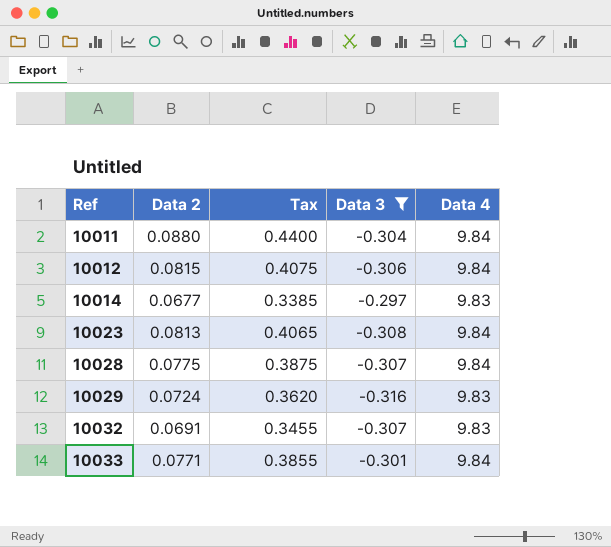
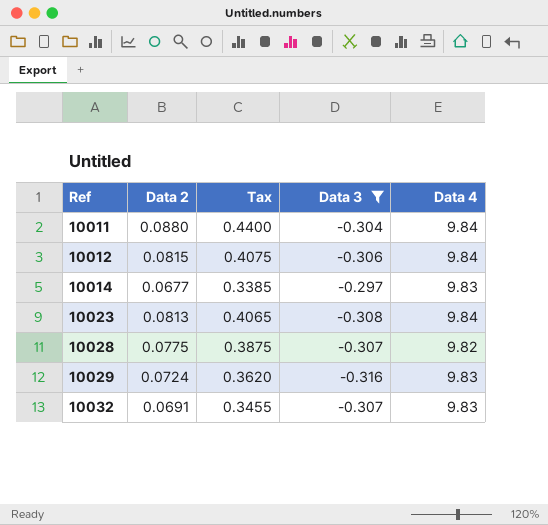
row 10033: 0.0771 | 0.3855 | -0.301 | 9.84 -> none
10028 | Data 4: 9.84 -> 9.82

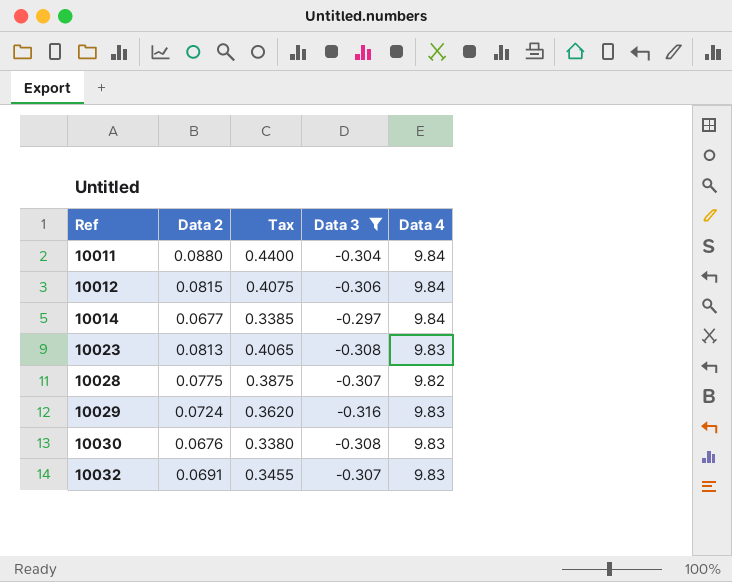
10014 | Data 4: 9.83 -> 9.84
10023 | Data 4: 9.84 -> 9.83
row 10030: none -> 0.0676 | 0.3380 | -0.308 | 9.83

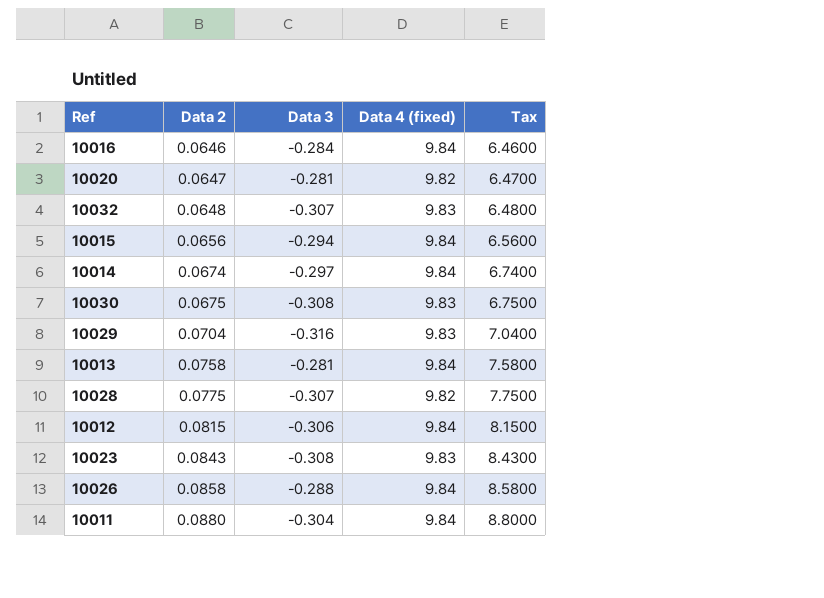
filter: Data 3 <= -0.297 -> none
row order: Ref ascending -> Data 2 ascending
column name: Data 4 -> Data 4 (fixed)
column Tax | formula: [Data 2] * 5 -> [Data 2] * 100
column Tax | position: 3 -> 5
10032 | Data 2: 0.0691 -> 0.0648
10014 | Data 2: 0.0677 -> 0.0674
10030 | Data 2: 0.0676 -> 0.0675
10029 | Data 2: 0.0724 -> 0.0704
10023 | Data 2: 0.0813 -> 0.0843

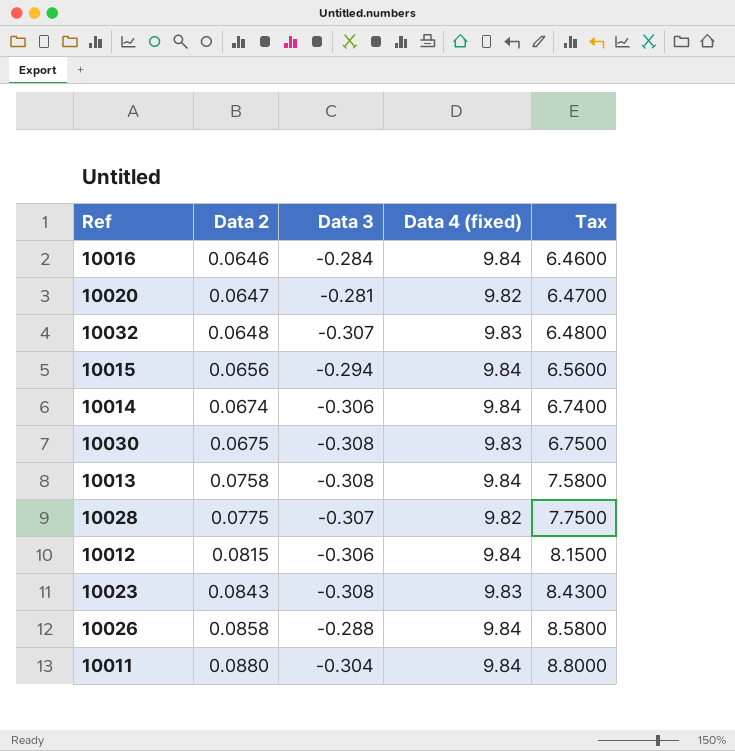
row 10029: 0.0704 | -0.316 | 9.83 | 7.0400 -> none
10014 | Data 3: -0.297 -> -0.306
10013 | Data 3: -0.281 -> -0.308

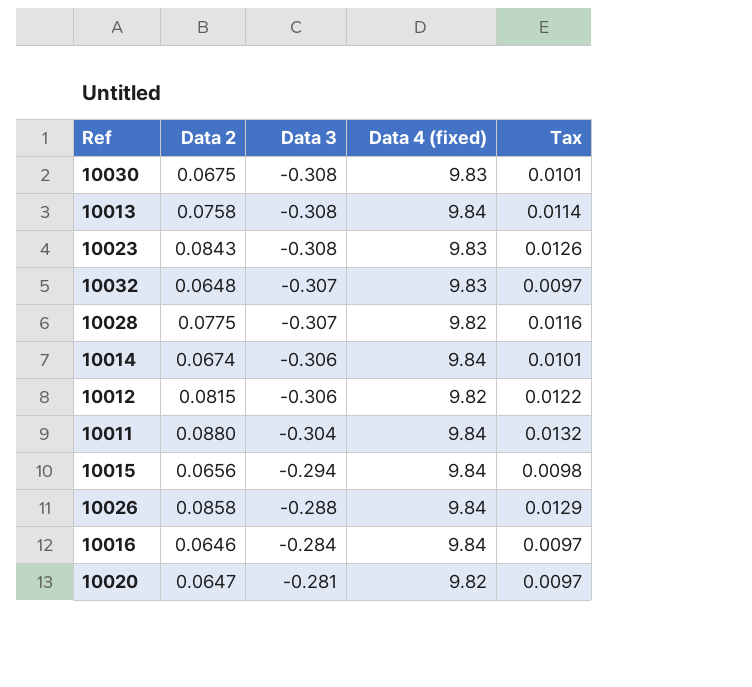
row order: Data 2 ascending -> Data 3 ascending
column Tax | formula: [Data 2] * 100 -> [Data 2] * 0.15
10012 | Data 4 (fixed): 9.84 -> 9.82

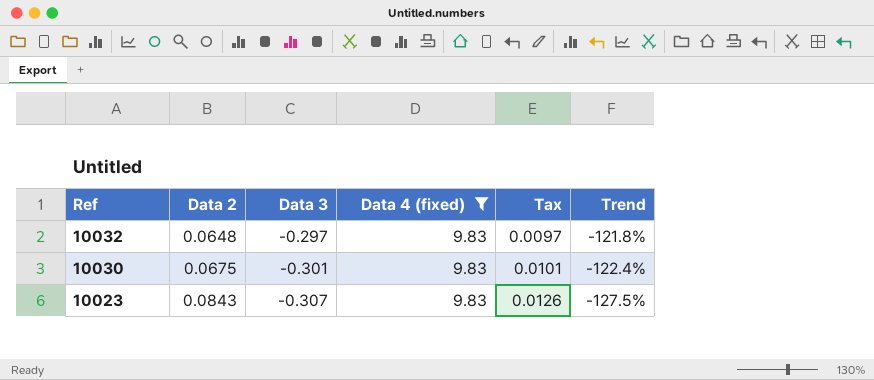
filter: none -> Data 4 (fixed) = 9.83
row order: Data 3 ascending -> Ref descending
column Trend | formula: none -> ([Data 2] - [Data 3]) / [Data 3]
10032 | Data 3: -0.307 -> -0.297
10030 | Data 3: -0.308 -> -0.301
10023 | Data 3: -0.308 -> -0.307

